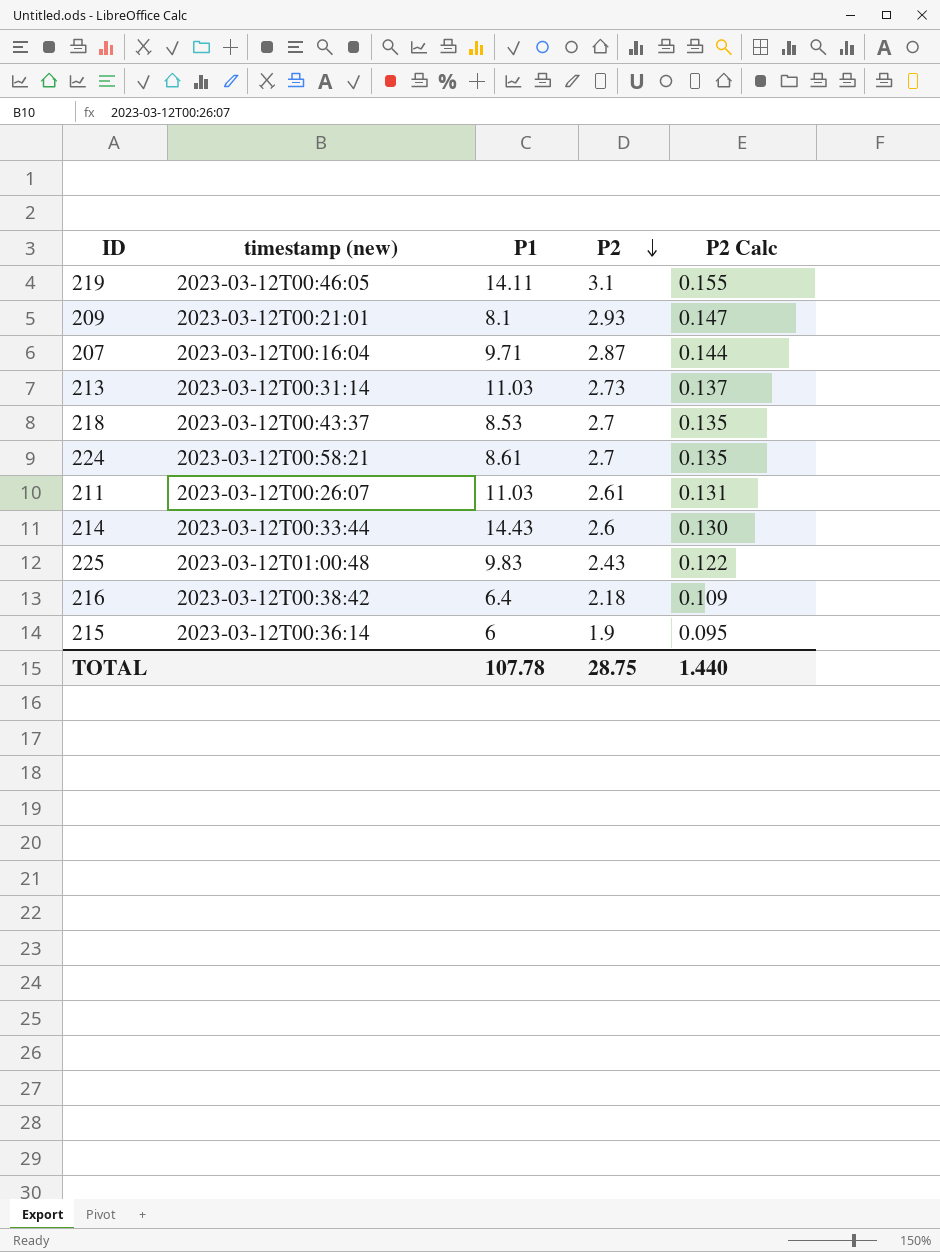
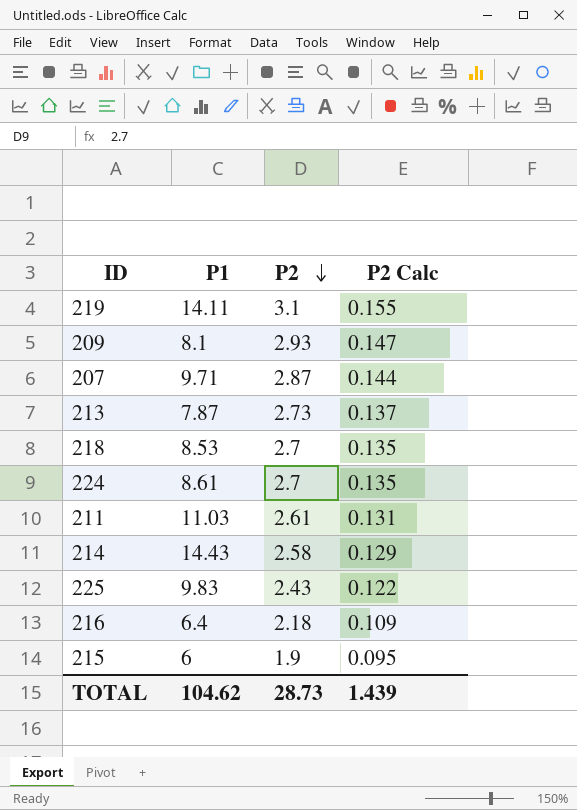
column timestamp (new) | position: 2 -> none
213 | P1: 11.03 -> 7.87
214 | P2: 2.6 -> 2.58
214 | P2 Calc: 0.130 -> 0.129
TOTAL | P1: 107.78 -> 104.62
TOTAL | P2: 28.75 -> 28.73
TOTAL | P2 Calc: 1.440 -> 1.439

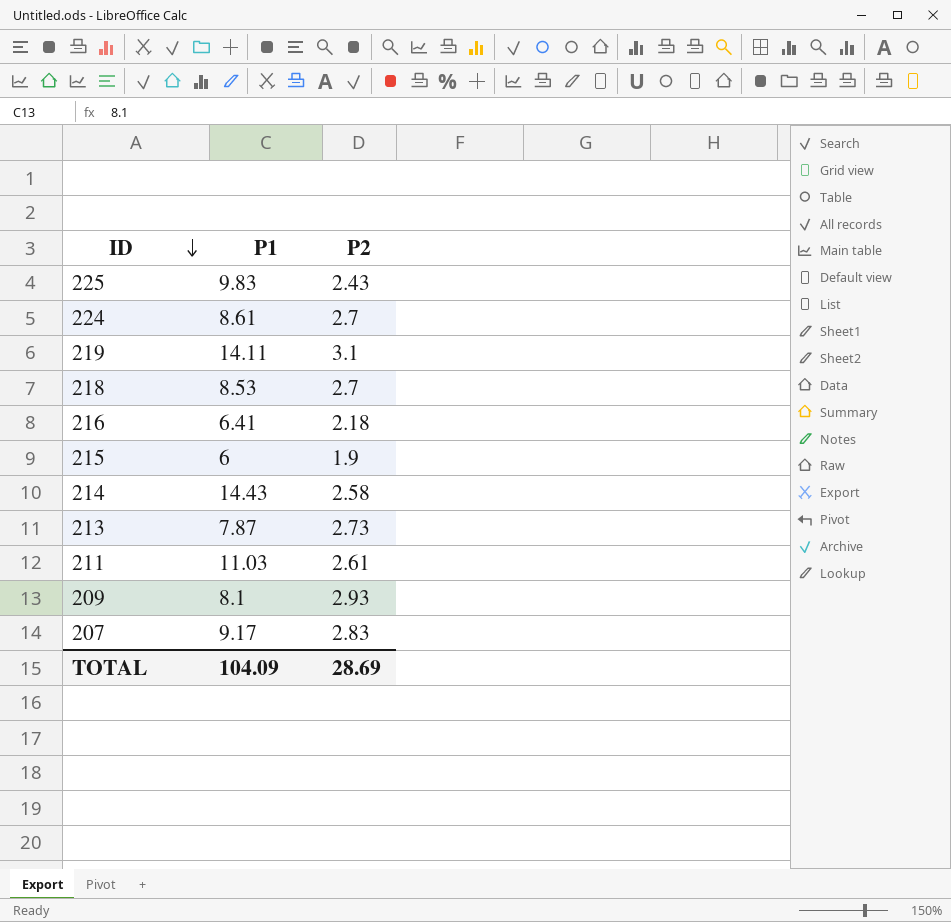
row order: P2 descending -> ID descending
column P2 Calc | formula: [P2] * 0.05 -> none
216 | P1: 6.4 -> 6.41
207 | P1: 9.71 -> 9.17
207 | P2: 2.87 -> 2.83
TOTAL | P1: 104.62 -> 104.09
TOTAL | P2: 28.73 -> 28.69

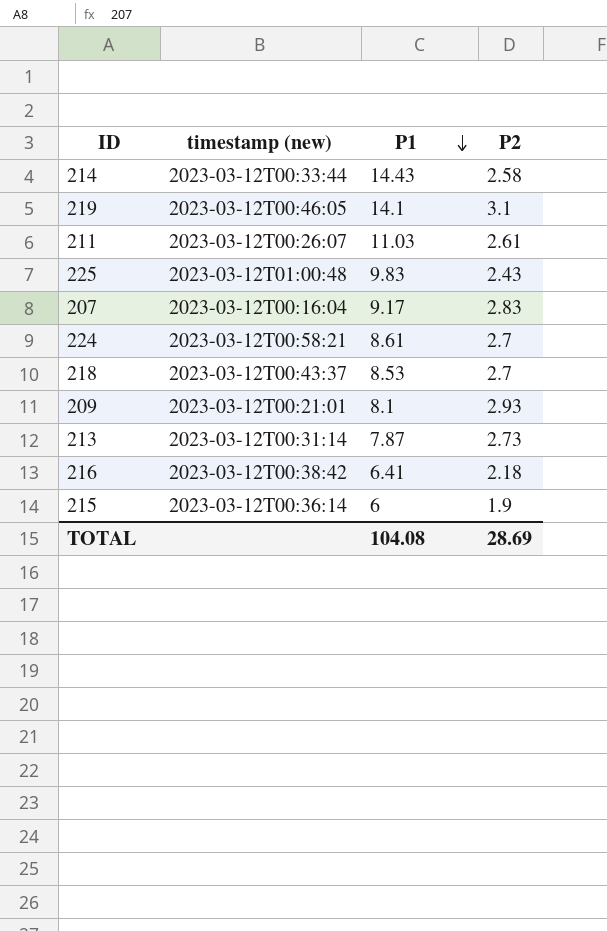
row order: ID descending -> P1 descending
column timestamp (new) | position: none -> 2
219 | P1: 14.11 -> 14.1
TOTAL | P1: 104.09 -> 104.08

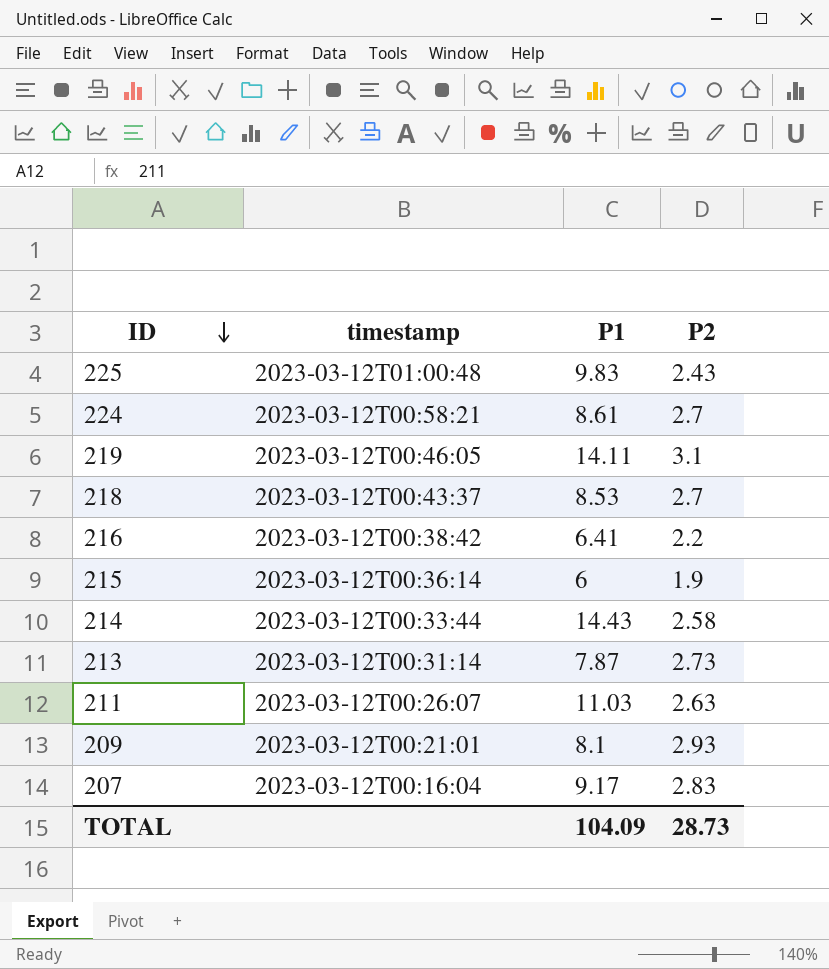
row order: P1 descending -> ID descending
column name: timestamp (new) -> timestamp
219 | P1: 14.1 -> 14.11
216 | P2: 2.18 -> 2.2
211 | P2: 2.61 -> 2.63
TOTAL | P1: 104.08 -> 104.09
TOTAL | P2: 28.69 -> 28.73

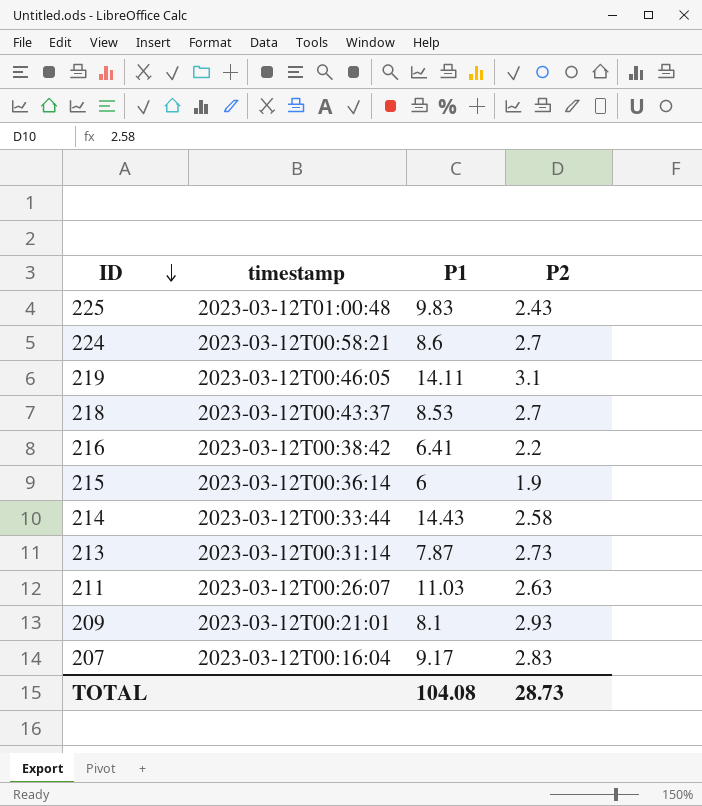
224 | P1: 8.61 -> 8.6
TOTAL | P1: 104.09 -> 104.08

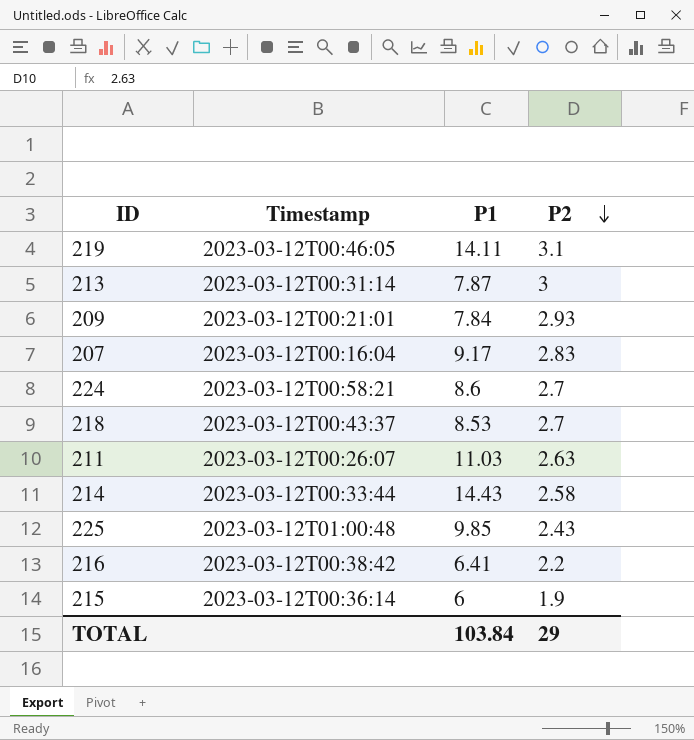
row order: ID descending -> P2 descending
column name: timestamp -> Timestamp
213 | P2: 2.73 -> 3
209 | P1: 8.1 -> 7.84
225 | P1: 9.83 -> 9.85
TOTAL | P1: 104.08 -> 103.84
TOTAL | P2: 28.73 -> 29

